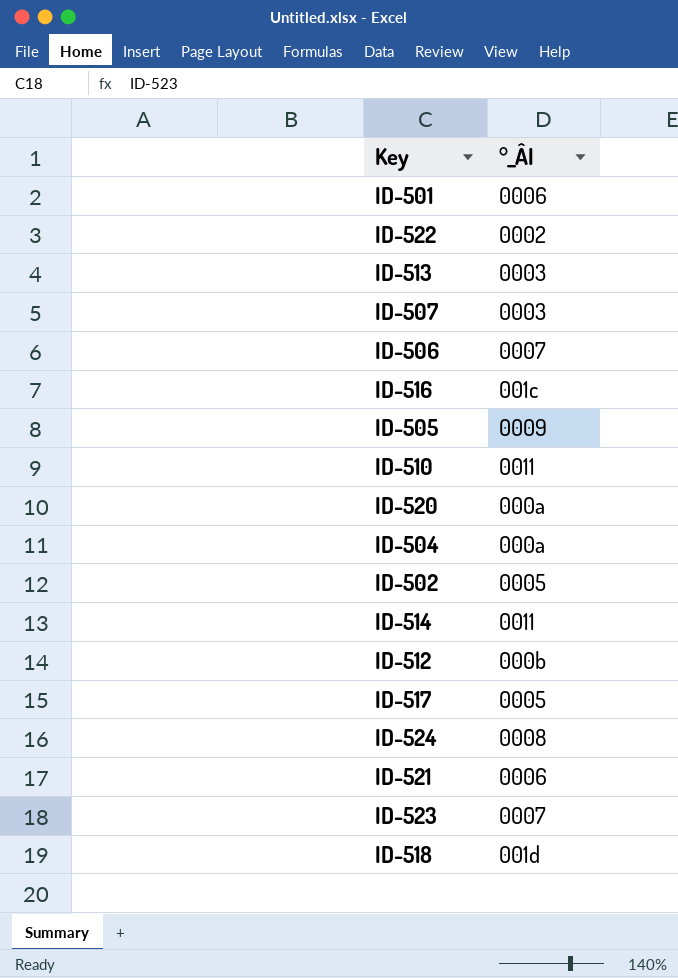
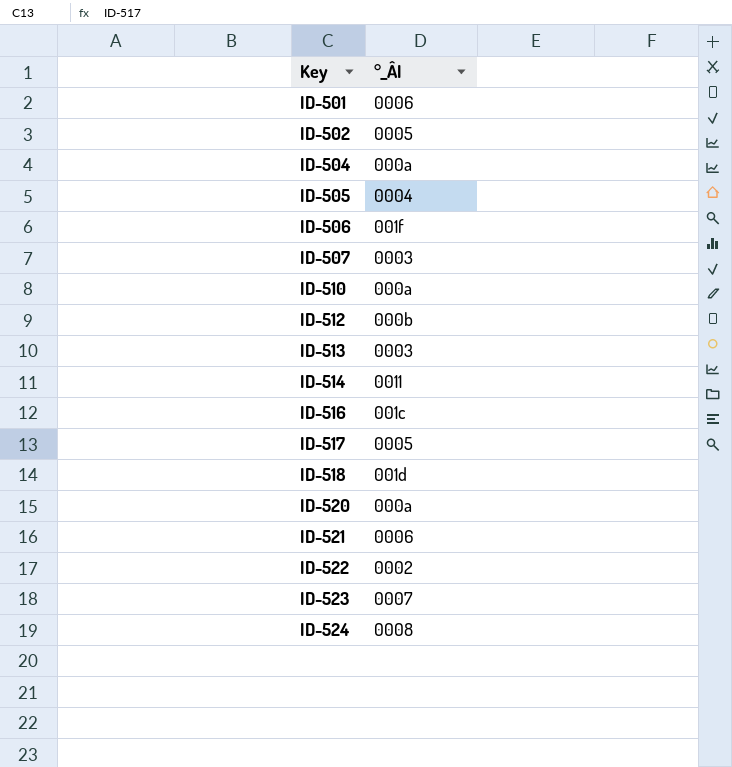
row order: none -> Key ascending
ID-505 | °_ÂI: 0009 -> 0004
ID-506 | °_ÂI: 0007 -> 001f
ID-510 | °_ÂI: 0011 -> 000a

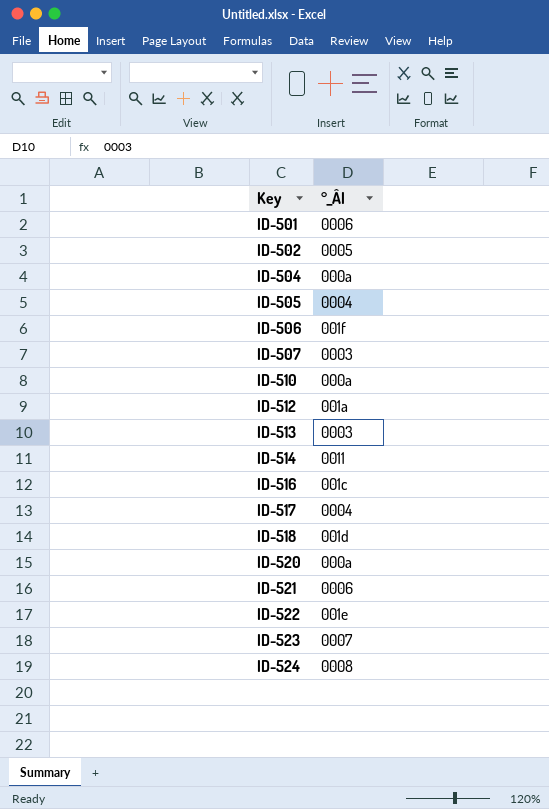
ID-512 | °_ÂI: 000b -> 001a
ID-517 | °_ÂI: 0005 -> 0004
ID-522 | °_ÂI: 0002 -> 001e

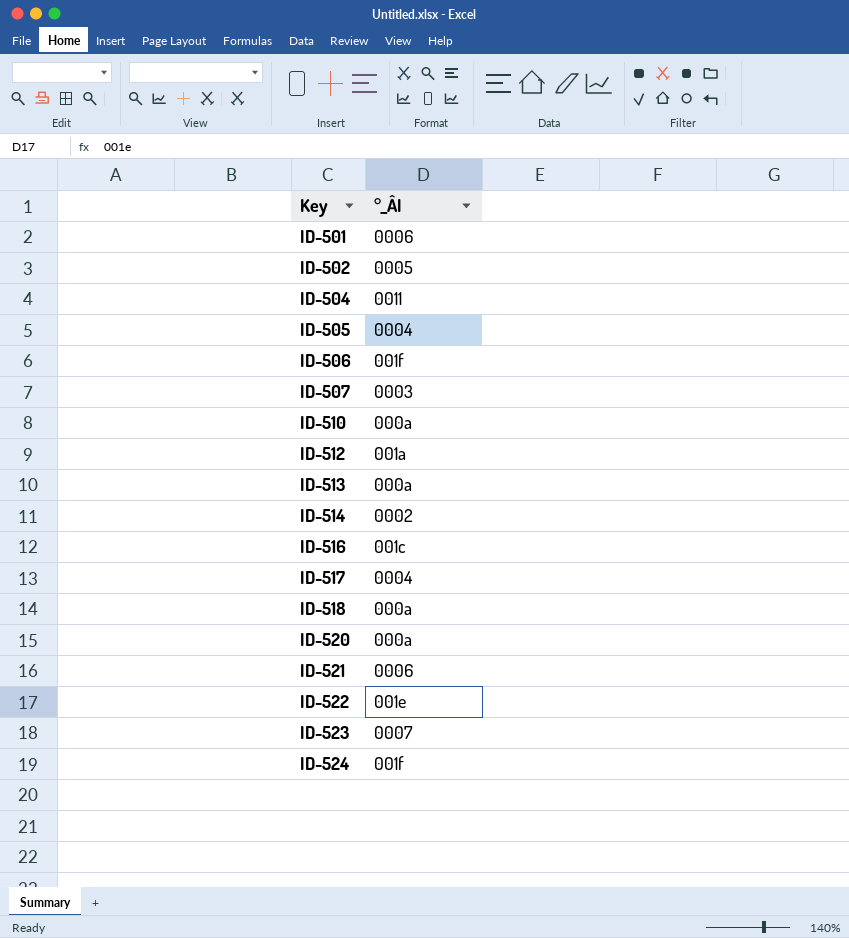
ID-504 | °_ÂI: 000a -> 0011
ID-513 | °_ÂI: 0003 -> 000a
ID-514 | °_ÂI: 0011 -> 0002
ID-518 | °_ÂI: 001d -> 000a
ID-524 | °_ÂI: 0008 -> 001f

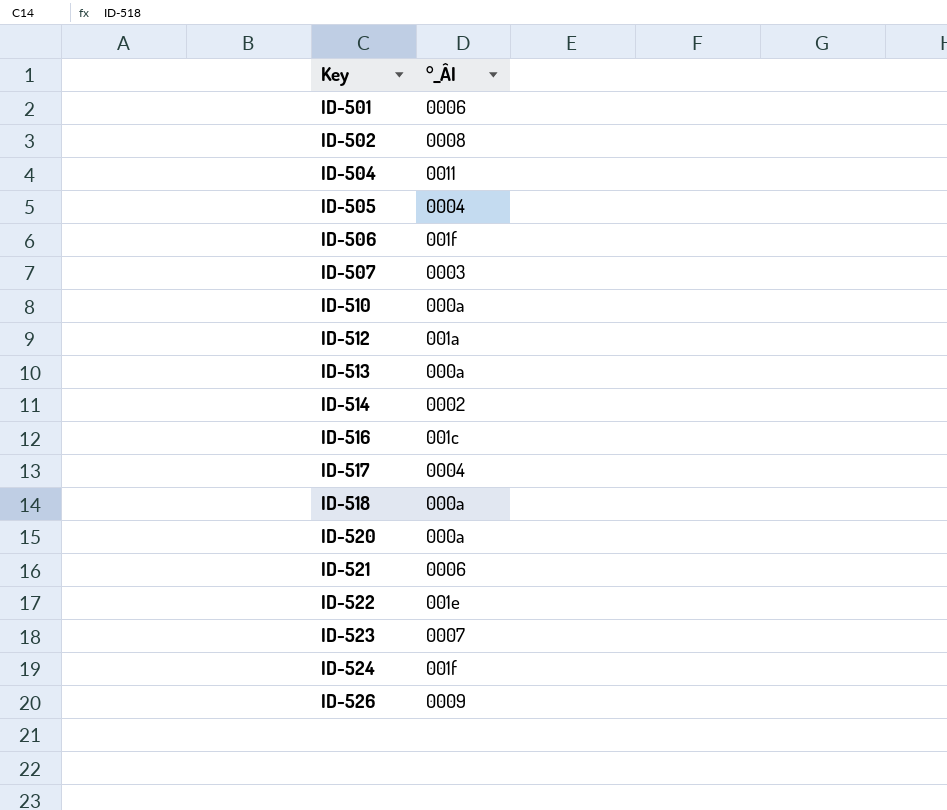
ID-502 | °_ÂI: 0005 -> 0008
row ID-526: none -> 0009

